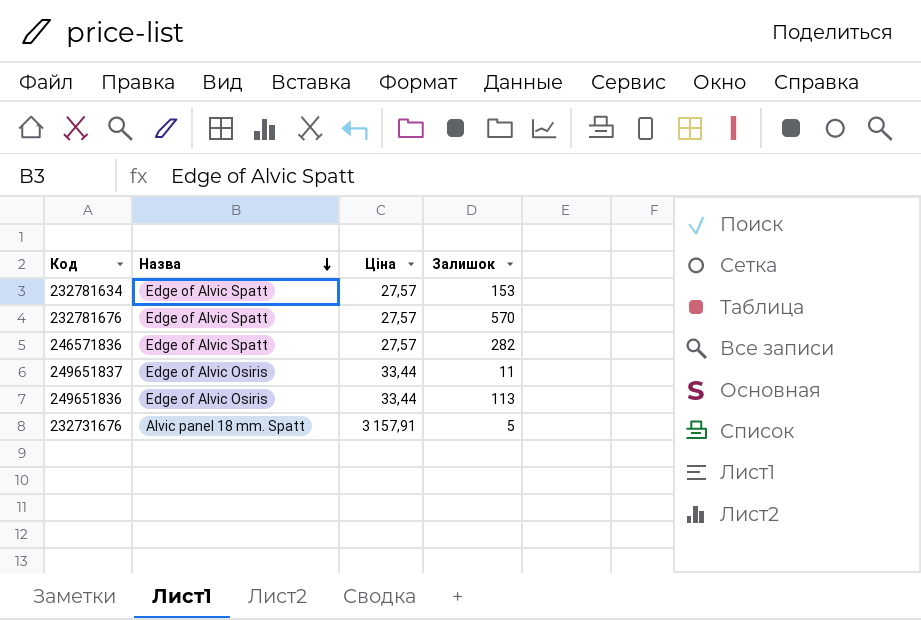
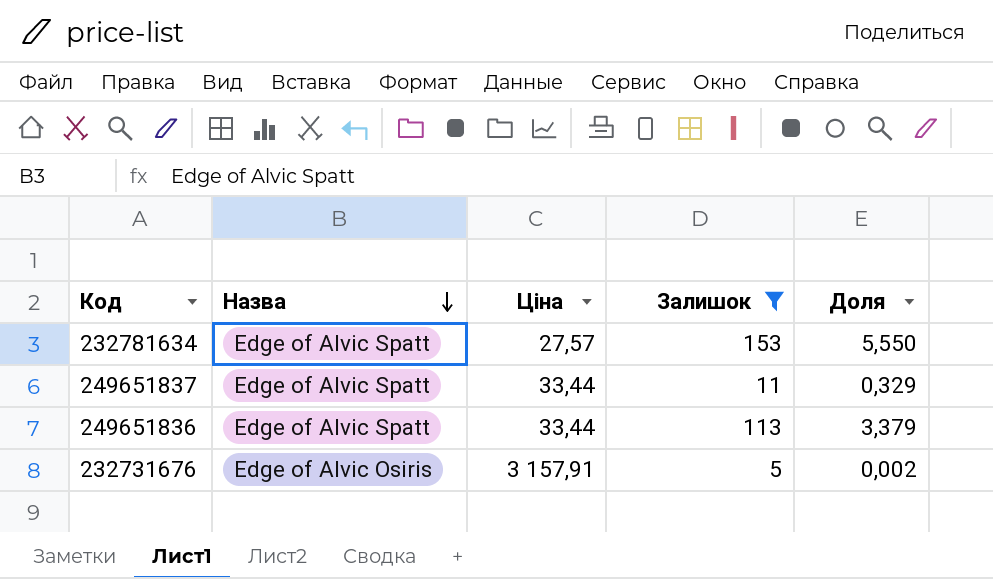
filter: none -> Залишок <= 153
column Доля | formula: none -> [Залишок] / [Ціна]
249651837 | Назва: Edge of Alvic Osiris -> Edge of Alvic Spatt
249651836 | Назва: Edge of Alvic Osiris -> Edge of Alvic Spatt
232731676 | Назва: Alvic panel 18 mm. Spatt -> Edge of Alvic Osiris

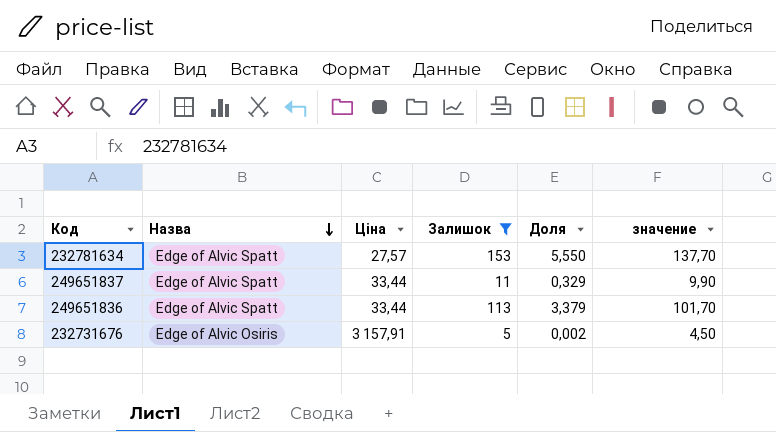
column значение | formula: none -> [Залишок] * 0,9

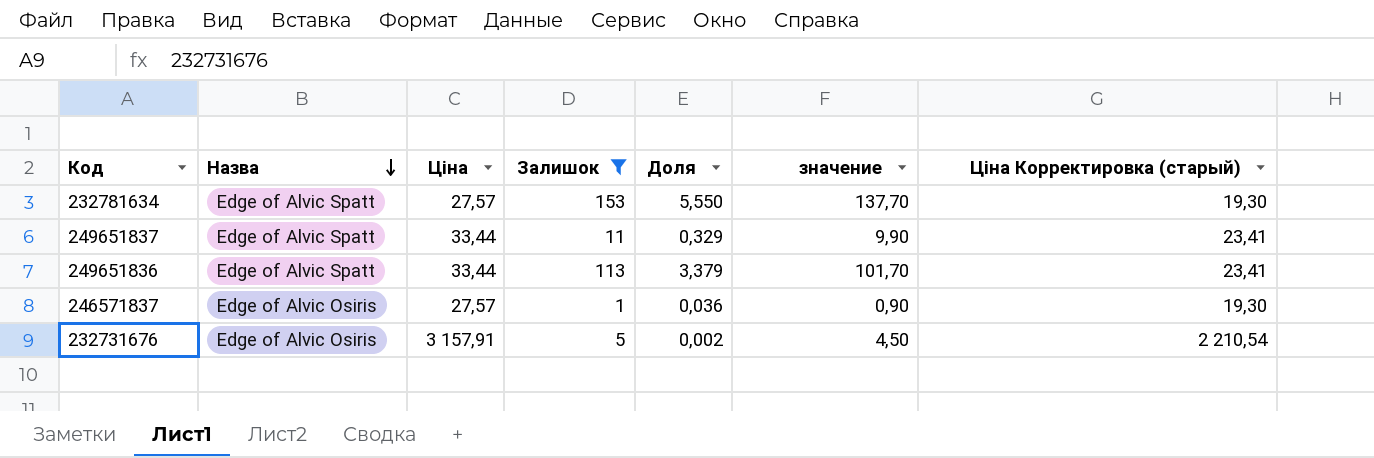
column Ціна Корректировка (старый) | formula: none -> [Ціна] * 0,7
row 246571837: none -> Edge of Alvic Osiris | 27,57 | 1 | 0,036 | 0,90 | 19,30

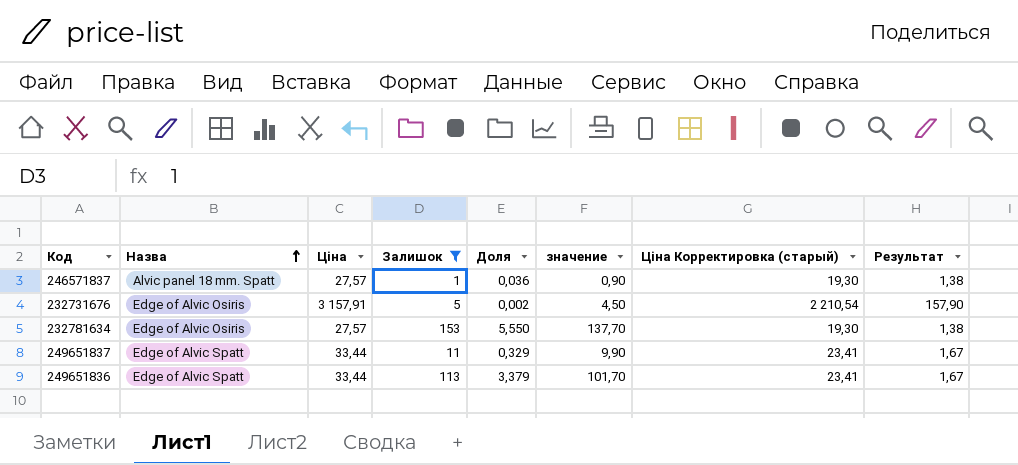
row order: Назва descending -> Назва ascending
column Результат | formula: none -> [Ціна] * 0,05
246571837 | Назва: Edge of Alvic Osiris -> Alvic panel 18 mm. Spatt
232781634 | Назва: Edge of Alvic Spatt -> Edge of Alvic Osiris

